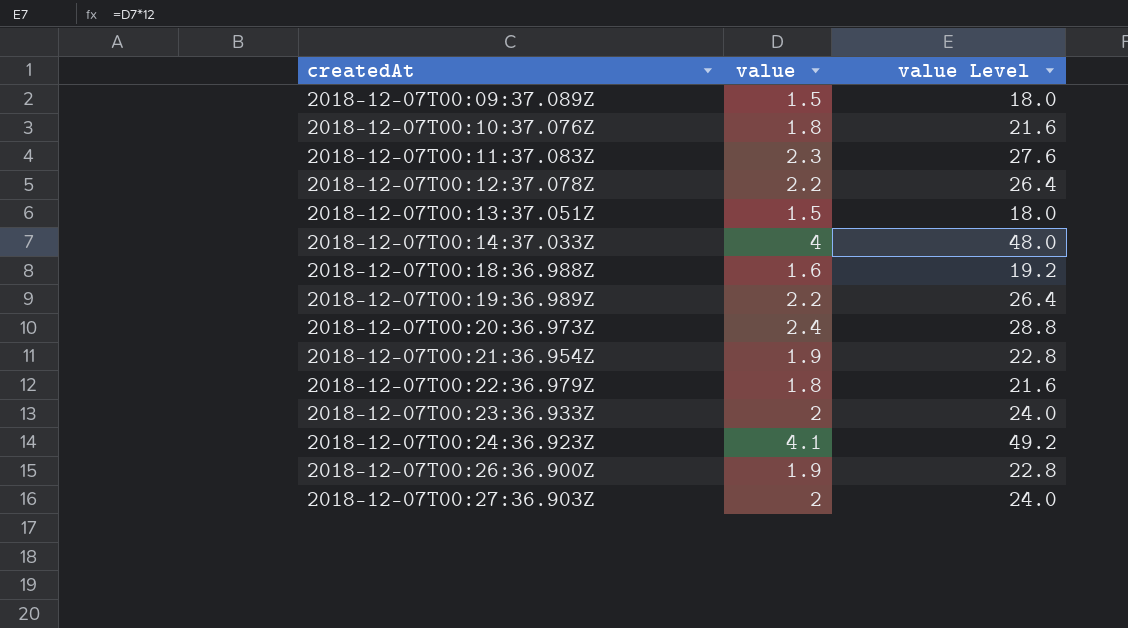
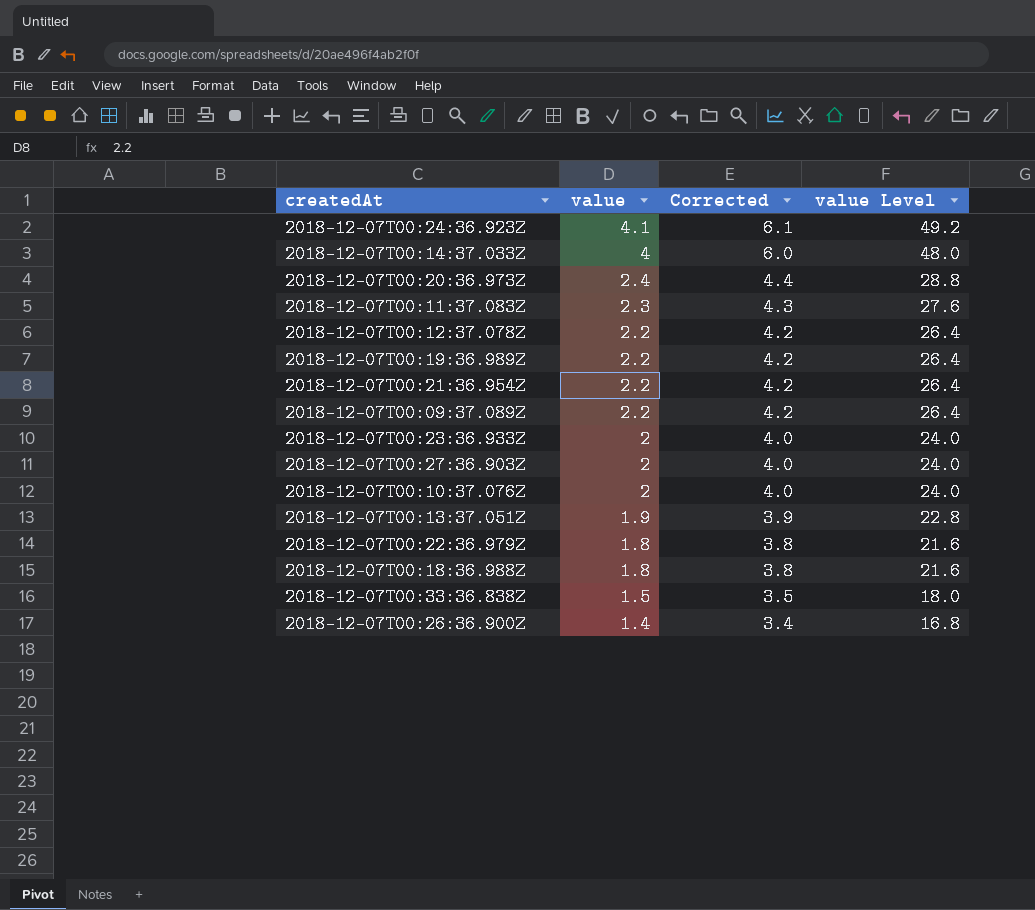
row order: createdAt ascending -> value descending
column Corrected | formula: none -> [value] + 2
2018-12-07T00:21:36.954Z | value: 1.9 -> 2.2
2018-12-07T00:21:36.954Z | value Level: 22.8 -> 26.4
2018-12-07T00:09:37.089Z | value: 1.5 -> 2.2
2018-12-07T00:09:37.089Z | value Level: 18.0 -> 26.4
2018-12-07T00:10:37.076Z | value: 1.8 -> 2
2018-12-07T00:10:37.076Z | value Level: 21.6 -> 24.0
2018-12-07T00:13:37.051Z | value: 1.5 -> 1.9
2018-12-07T00:13:37.051Z | value Level: 18.0 -> 22.8
2018-12-07T00:18:36.988Z | value: 1.6 -> 1.8
2018-12-07T00:18:36.988Z | value Level: 19.2 -> 21.6
row 2018-12-07T00:33:36.838Z: none -> 1.5 | 3.5 | 18.0
2018-12-07T00:26:36.900Z | value: 1.9 -> 1.4
2018-12-07T00:26:36.900Z | value Level: 22.8 -> 16.8

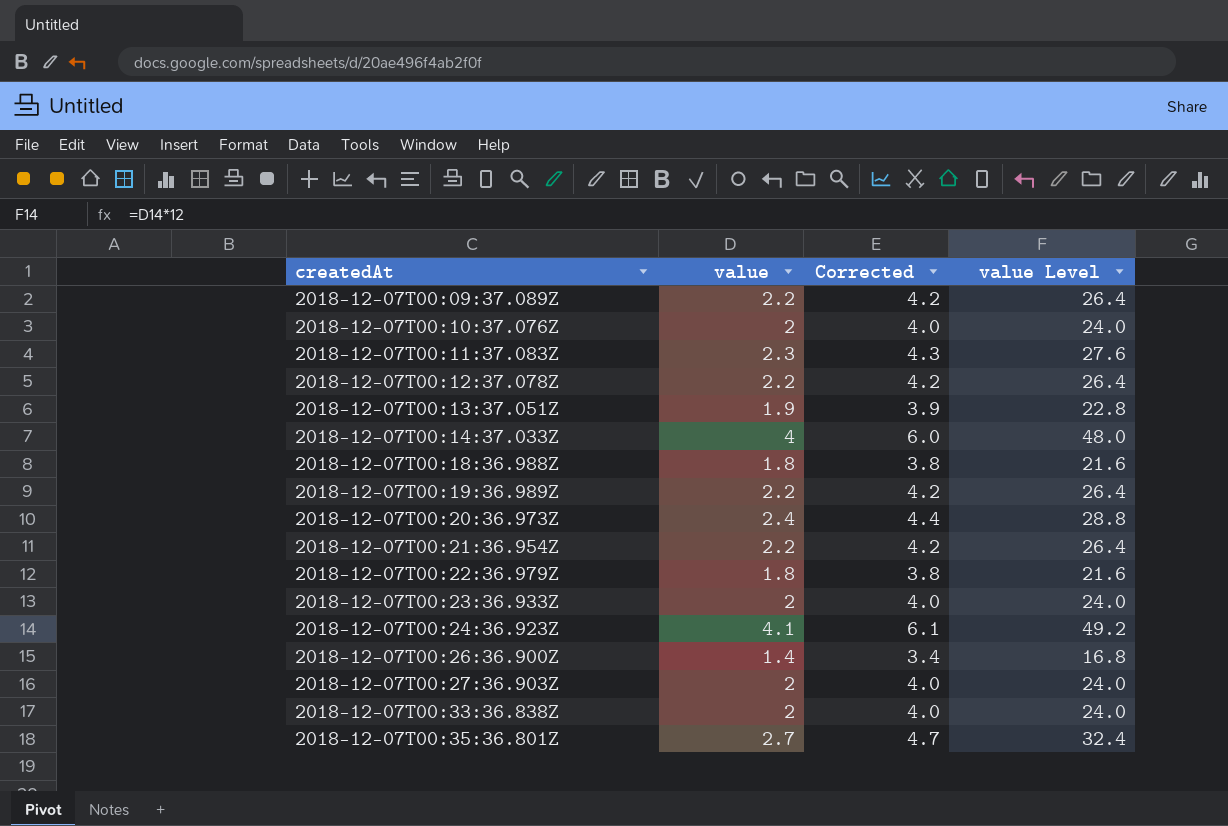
row order: value descending -> createdAt ascending
2018-12-07T00:33:36.838Z | value: 1.5 -> 2
2018-12-07T00:33:36.838Z | Corrected: 3.5 -> 4.0
2018-12-07T00:33:36.838Z | value Level: 18.0 -> 24.0
row 2018-12-07T00:35:36.801Z: none -> 2.7 | 4.7 | 32.4

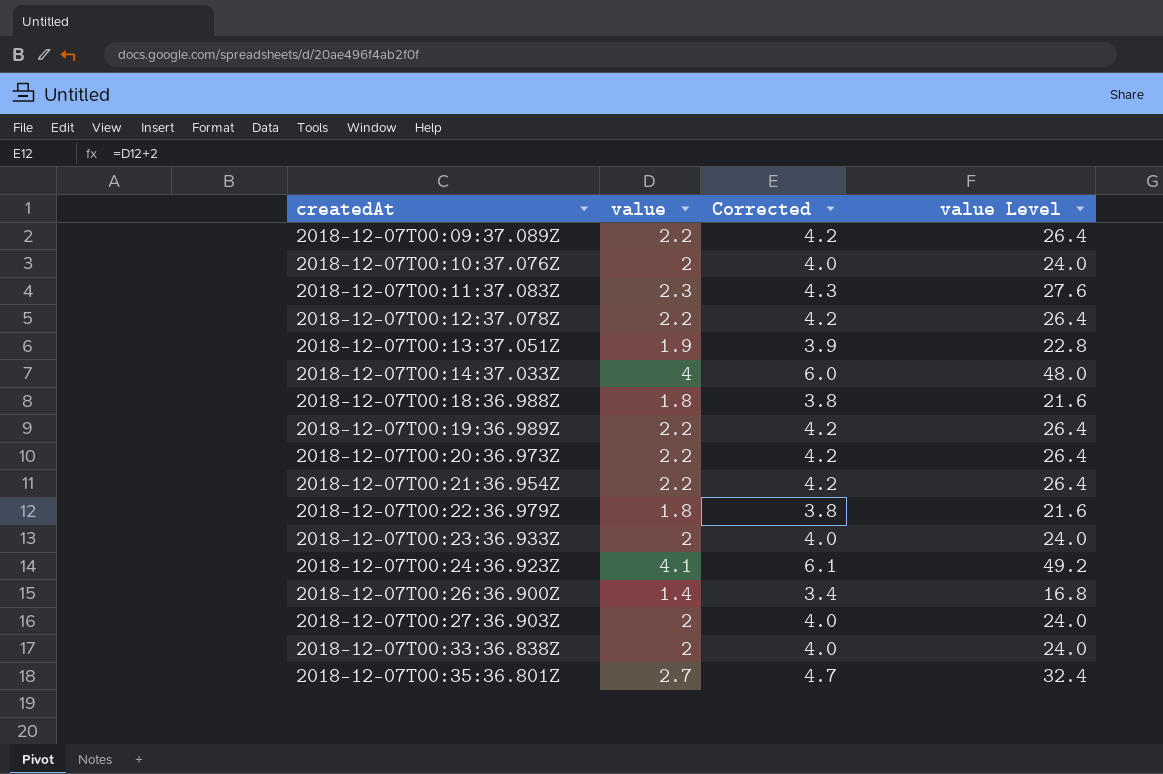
2018-12-07T00:20:36.973Z | value: 2.4 -> 2.2
2018-12-07T00:20:36.973Z | Corrected: 4.4 -> 4.2
2018-12-07T00:20:36.973Z | value Level: 28.8 -> 26.4

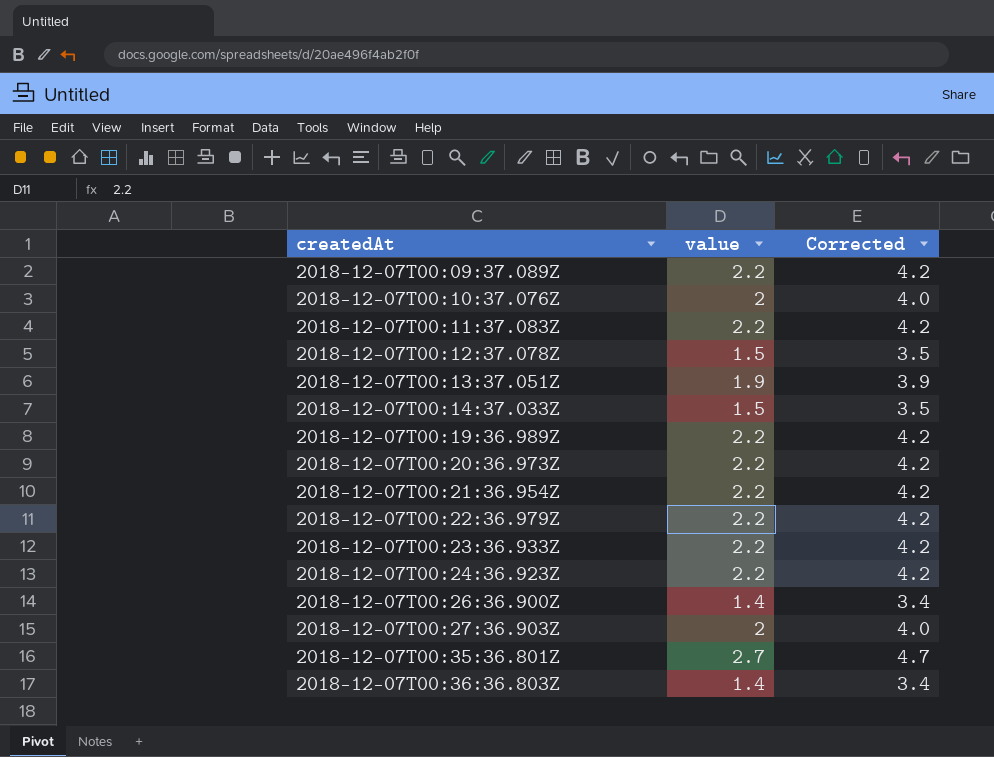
column value Level | formula: [value] * 12 -> none
row 2018-12-07T00:18:36.988Z: 1.8 | 3.8 | 21.6 -> none
row 2018-12-07T00:33:36.838Z: 2 | 4.0 | 24.0 -> none
2018-12-07T00:11:37.083Z | value: 2.3 -> 2.2
2018-12-07T00:11:37.083Z | Corrected: 4.3 -> 4.2
2018-12-07T00:12:37.078Z | value: 2.2 -> 1.5
2018-12-07T00:12:37.078Z | Corrected: 4.2 -> 3.5
2018-12-07T00:14:37.033Z | value: 4 -> 1.5
2018-12-07T00:14:37.033Z | Corrected: 6.0 -> 3.5
2018-12-07T00:22:36.979Z | value: 1.8 -> 2.2
2018-12-07T00:22:36.979Z | Corrected: 3.8 -> 4.2
2018-12-07T00:23:36.933Z | value: 2 -> 2.2
2018-12-07T00:23:36.933Z | Corrected: 4.0 -> 4.2
2018-12-07T00:24:36.923Z | value: 4.1 -> 2.2
2018-12-07T00:24:36.923Z | Corrected: 6.1 -> 4.2
row 2018-12-07T00:36:36.803Z: none -> 1.4 | 3.4

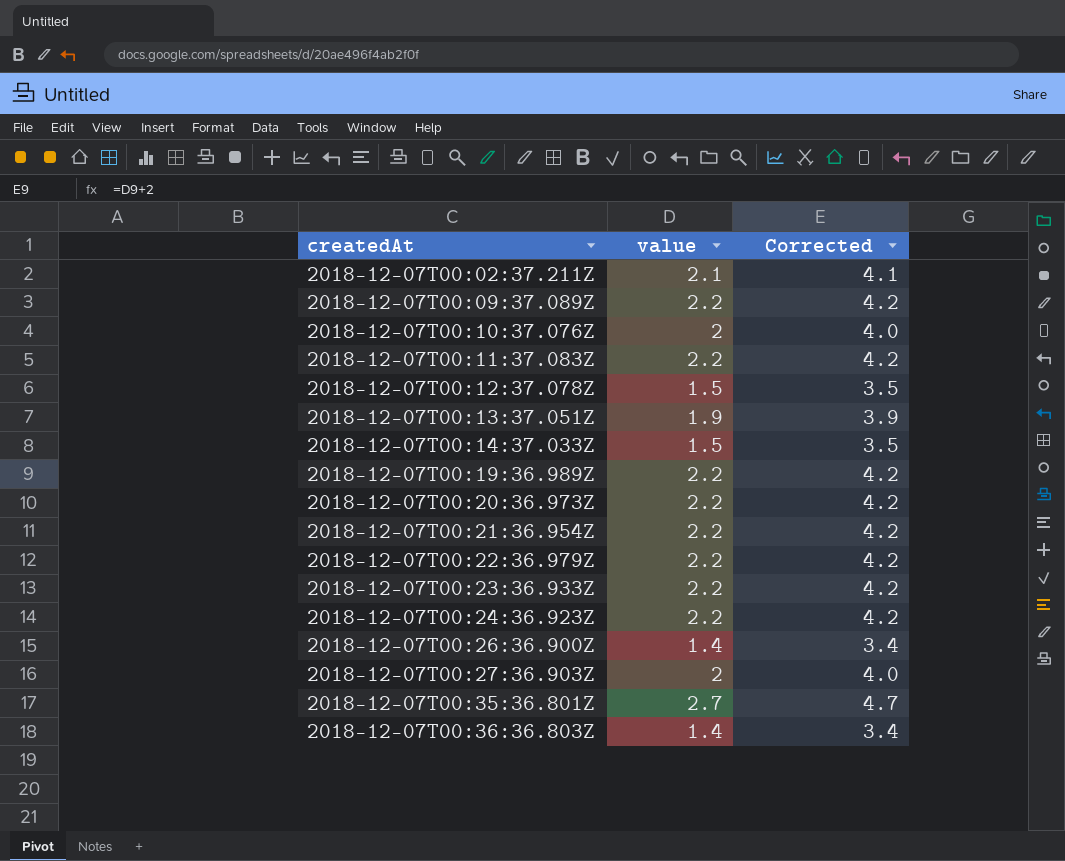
row 2018-12-07T00:02:37.211Z: none -> 2.1 | 4.1

